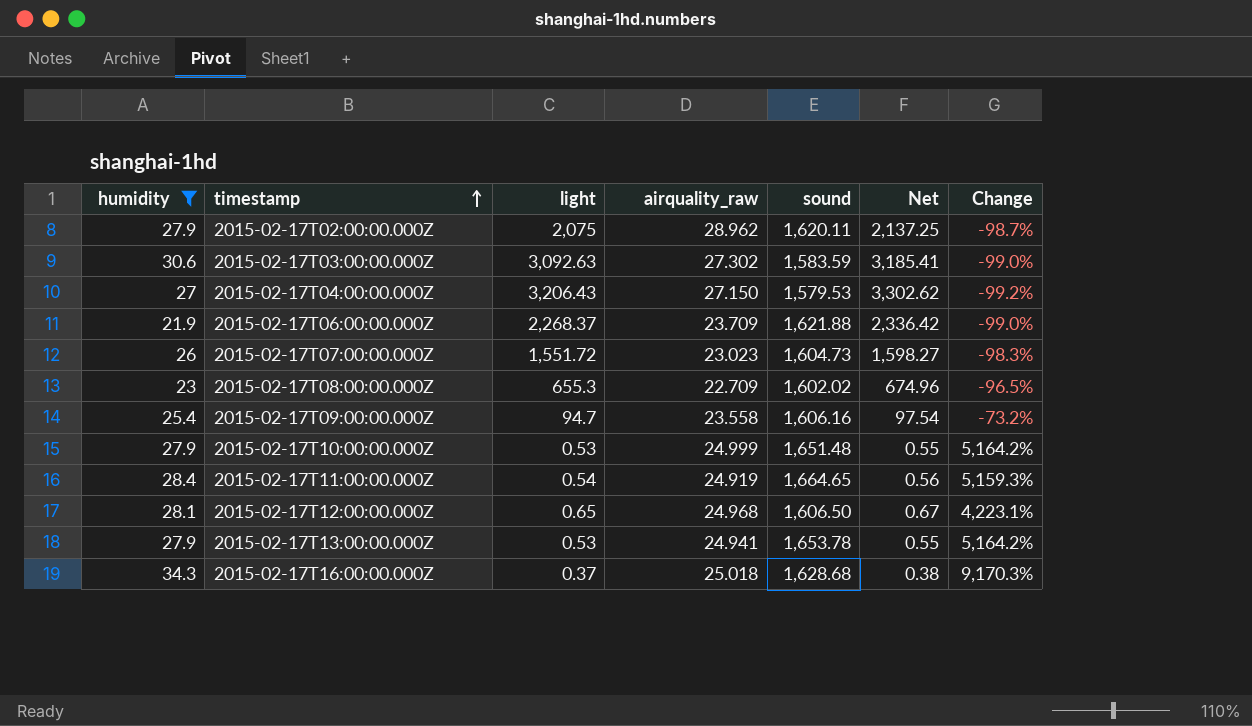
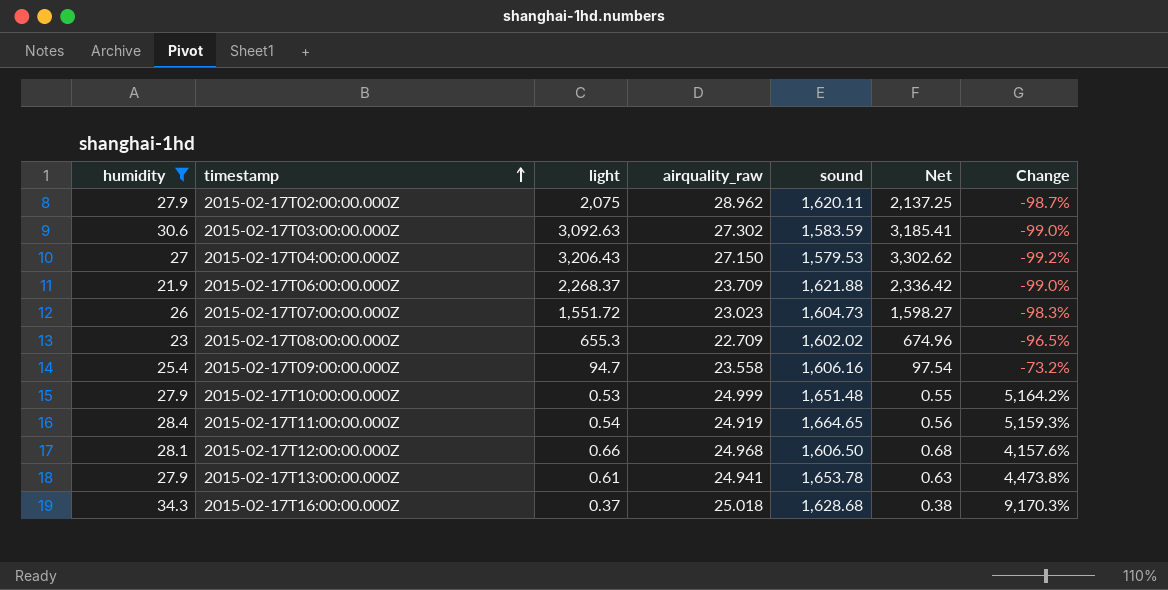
2015-02-17T12:00:00.000Z | light: 0.65 -> 0.66
2015-02-17T12:00:00.000Z | Net: 0.67 -> 0.68
2015-02-17T12:00:00.000Z | Change: 4,223.1% -> 4,157.6%
2015-02-17T13:00:00.000Z | light: 0.53 -> 0.61
2015-02-17T13:00:00.000Z | Net: 0.55 -> 0.63
2015-02-17T13:00:00.000Z | Change: 5,164.2% -> 4,473.8%

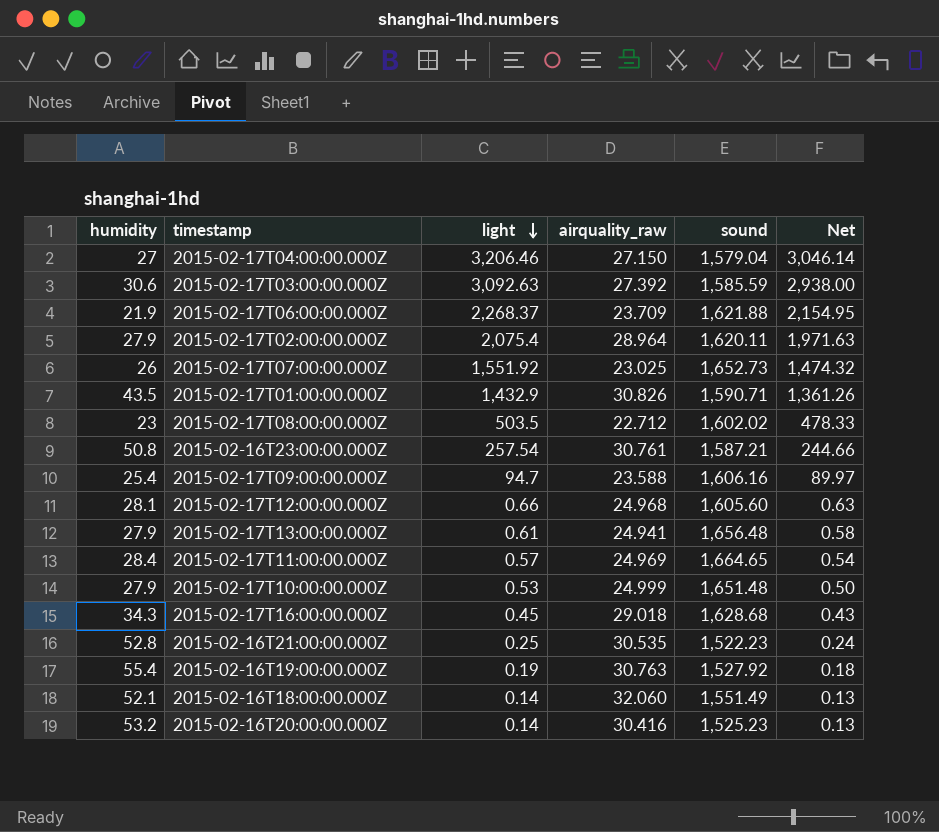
filter: humidity <= 34.3 -> none
row order: timestamp ascending -> light descending
column Change | formula: ([humidity] - [light]) / [light] -> none
column Net | formula: [light] * 1.03 -> [light] * 0.95
2015-02-17T04:00:00.000Z | light: 3,206.43 -> 3,206.46
2015-02-17T04:00:00.000Z | sound: 1,579.53 -> 1,579.04
2015-02-17T03:00:00.000Z | airquality_raw: 27.302 -> 27.392
2015-02-17T03:00:00.000Z | sound: 1,583.59 -> 1,585.59
2015-02-17T02:00:00.000Z | light: 2,075 -> 2,075.4
2015-02-17T02:00:00.000Z | airquality_raw: 28.962 -> 28.964
2015-02-17T07:00:00.000Z | light: 1,551.72 -> 1,551.92
2015-02-17T07:00:00.000Z | airquality_raw: 23.023 -> 23.025
2015-02-17T07:00:00.000Z | sound: 1,604.73 -> 1,652.73
2015-02-17T08:00:00.000Z | light: 655.3 -> 503.5
2015-02-17T08:00:00.000Z | airquality_raw: 22.709 -> 22.712
2015-02-17T09:00:00.000Z | airquality_raw: 23.558 -> 23.588
2015-02-17T12:00:00.000Z | sound: 1,606.50 -> 1,605.60
2015-02-17T13:00:00.000Z | sound: 1,653.78 -> 1,656.48
2015-02-17T11:00:00.000Z | light: 0.54 -> 0.57
2015-02-17T11:00:00.000Z | airquality_raw: 24.919 -> 24.969
2015-02-17T16:00:00.000Z | light: 0.37 -> 0.45
2015-02-17T16:00:00.000Z | airquality_raw: 25.018 -> 29.018

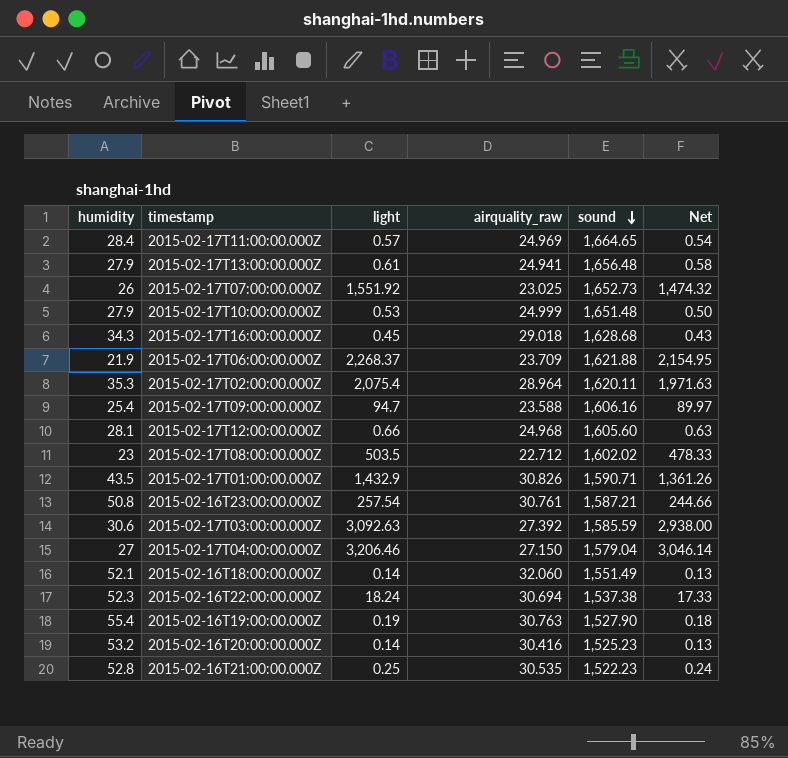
row order: light descending -> sound descending
2015-02-17T02:00:00.000Z | humidity: 27.9 -> 35.3
row 2015-02-16T22:00:00.000Z: none -> 52.3 | 18.24 | 30.694 | 1,537.38 | 17.33
2015-02-16T19:00:00.000Z | sound: 1,527.92 -> 1,527.90

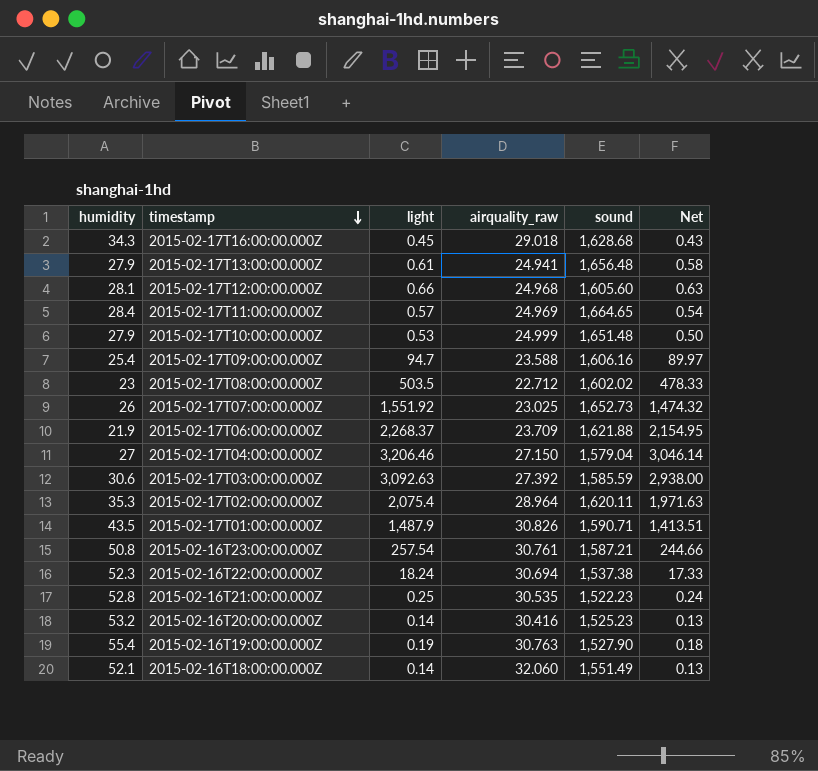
row order: sound descending -> timestamp descending
2015-02-17T01:00:00.000Z | light: 1,432.9 -> 1,487.9
2015-02-17T01:00:00.000Z | Net: 1,361.26 -> 1,413.51

